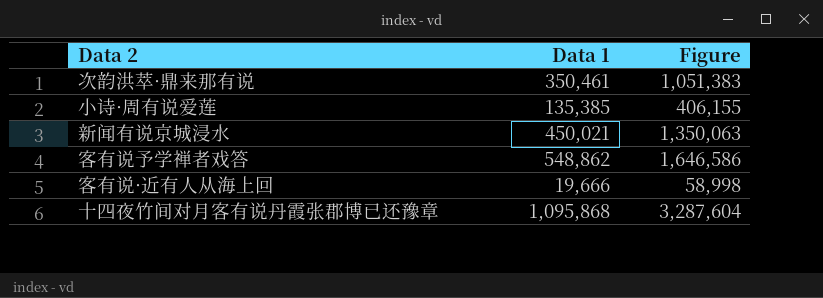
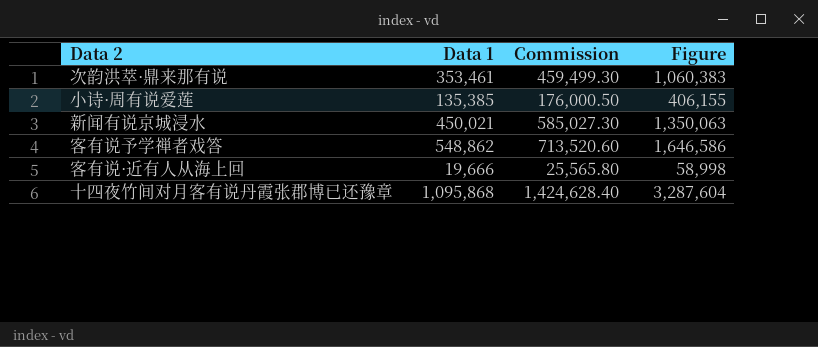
column Commission | formula: none -> [Data 1] * 1.3
次韵洪萃·鼎来那有说 | Data 1: 350,461 -> 353,461
次韵洪萃·鼎来那有说 | Figure: 1,051,383 -> 1,060,383

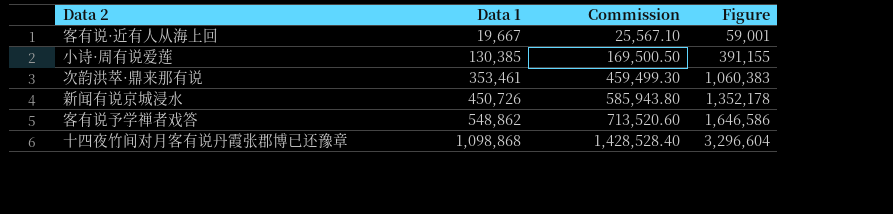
row order: none -> Data 1 ascending
客有说·近有人从海上回 | Data 1: 19,666 -> 19,667
客有说·近有人从海上回 | Commission: 25,565.80 -> 25,567.10
客有说·近有人从海上回 | Figure: 58,998 -> 59,001
小诗·周有说爱莲 | Data 1: 135,385 -> 130,385
小诗·周有说爱莲 | Commission: 176,000.50 -> 169,500.50
小诗·周有说爱莲 | Figure: 406,155 -> 391,155
新闻有说京城浸水 | Data 1: 450,021 -> 450,726
新闻有说京城浸水 | Commission: 585,027.30 -> 585,943.80
新闻有说京城浸水 | Figure: 1,350,063 -> 1,352,178
十四夜竹间对月客有说丹霞张郡博已还豫章 | Data 1: 1,095,868 -> 1,098,868
十四夜竹间对月客有说丹霞张郡博已还豫章 | Commission: 1,424,628.40 -> 1,428,528.40
十四夜竹间对月客有说丹霞张郡博已还豫章 | Figure: 3,287,604 -> 3,296,604

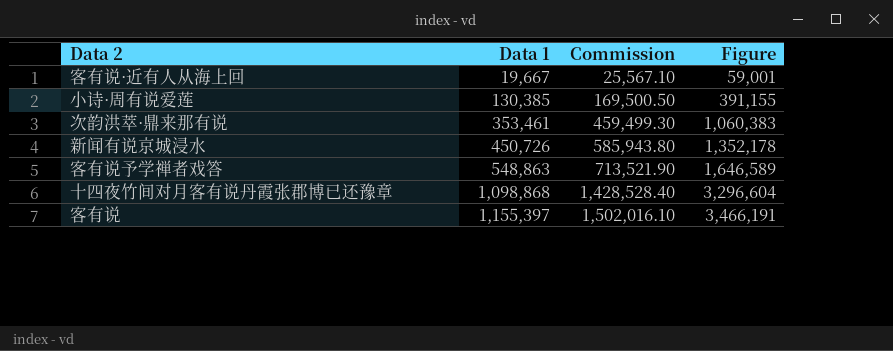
客有说予学禅者戏答 | Data 1: 548,862 -> 548,863
客有说予学禅者戏答 | Commission: 713,520.60 -> 713,521.90
客有说予学禅者戏答 | Figure: 1,646,586 -> 1,646,589
row 客有说: none -> 1,155,397 | 1,502,016.10 | 3,466,191

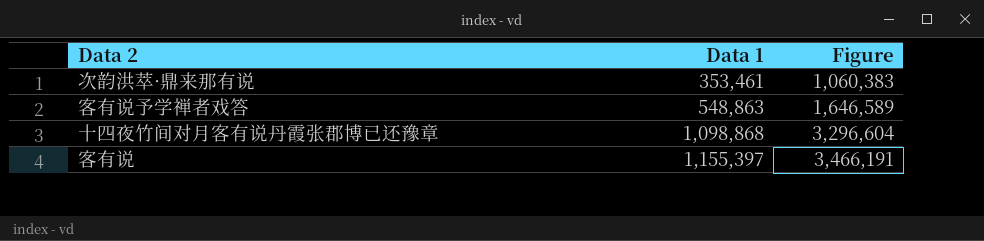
column Commission | formula: [Data 1] * 1.3 -> none
row 客有说·近有人从海上回: 19,667 | 25,567.10 | 59,001 -> none
row 小诗·周有说爱莲: 130,385 | 169,500.50 | 391,155 -> none
row 新闻有说京城浸水: 450,726 | 585,943.80 | 1,352,178 -> none

